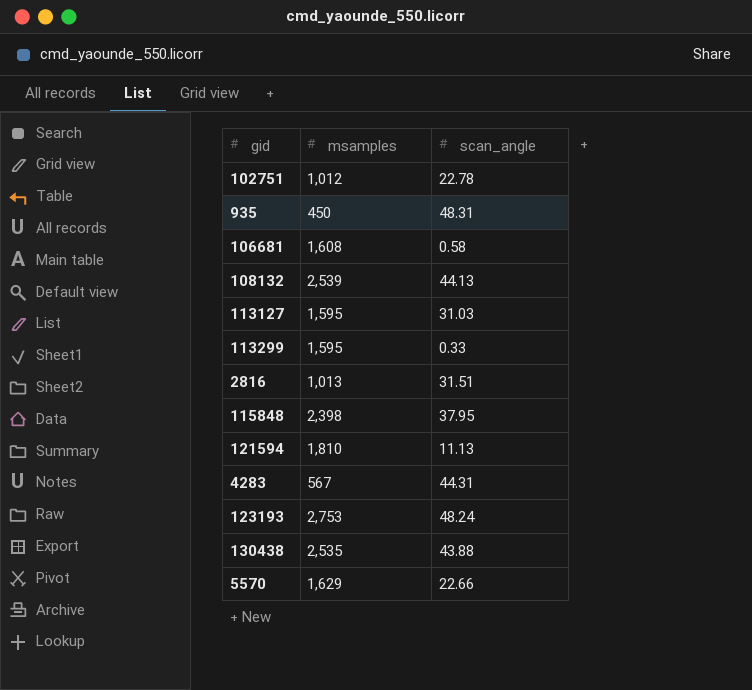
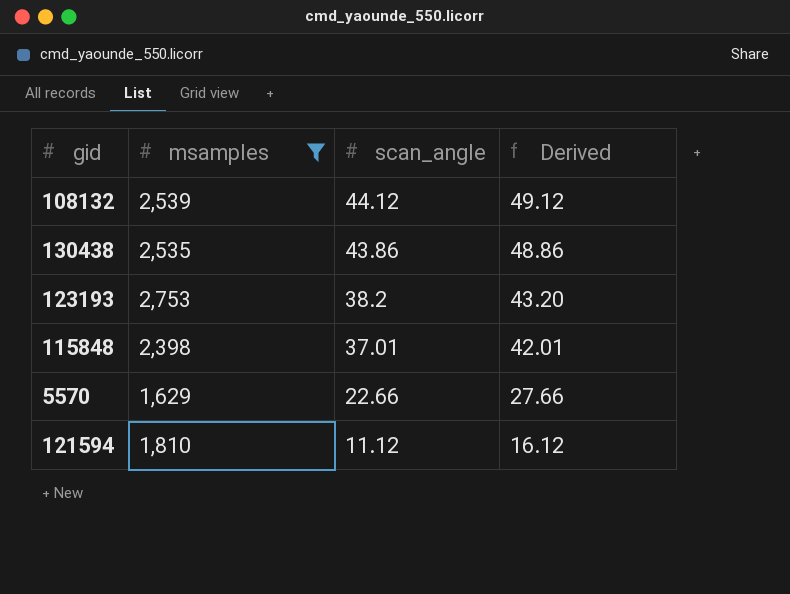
filter: none -> msamples >= 1,629
row order: none -> scan_angle descending
column Derived | formula: none -> [scan_angle] + 5
108132 | scan_angle: 44.13 -> 44.12
130438 | scan_angle: 43.88 -> 43.86
123193 | scan_angle: 48.24 -> 38.2
115848 | scan_angle: 37.95 -> 37.01
121594 | scan_angle: 11.13 -> 11.12

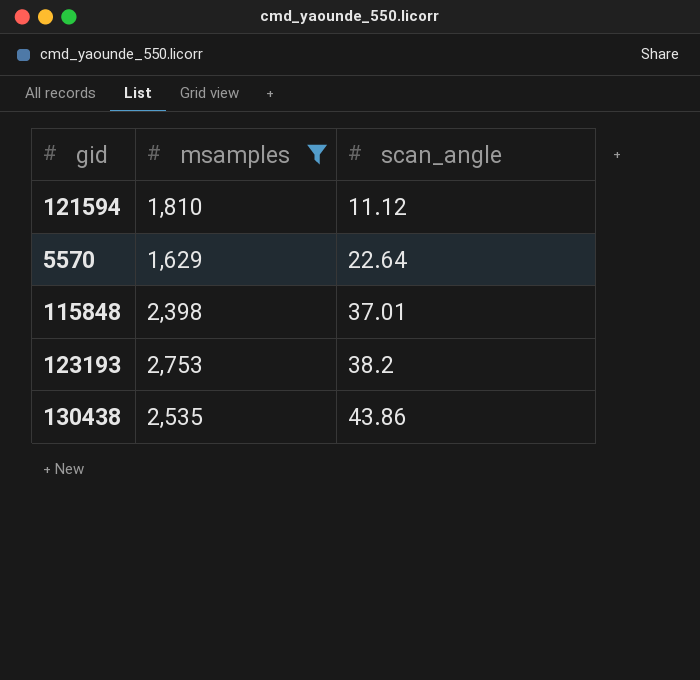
row order: scan_angle descending -> scan_angle ascending
column Derived | formula: [scan_angle] + 5 -> none
row 108132: 2,539 | 44.12 | 49.12 -> none
5570 | scan_angle: 22.66 -> 22.64

